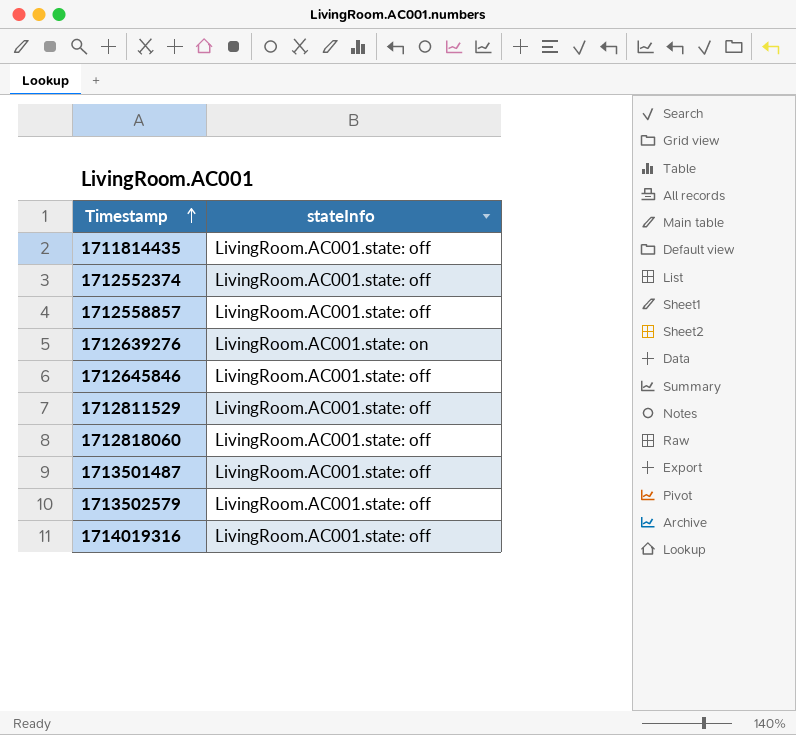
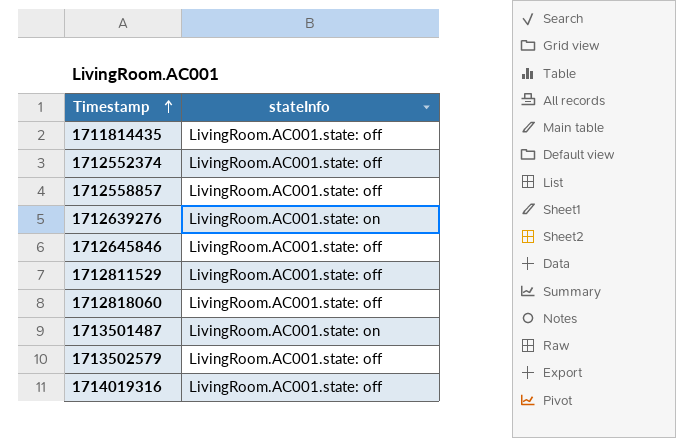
1713501487 | stateInfo: LivingRoom.AC001.state: off -> LivingRoom.AC001.state: on

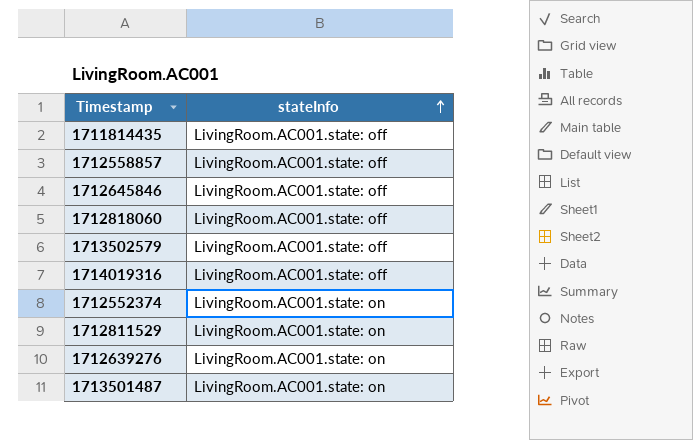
row order: Timestamp ascending -> stateInfo ascending
1712552374 | stateInfo: LivingRoom.AC001.state: off -> LivingRoom.AC001.state: on
1712811529 | stateInfo: LivingRoom.AC001.state: off -> LivingRoom.AC001.state: on

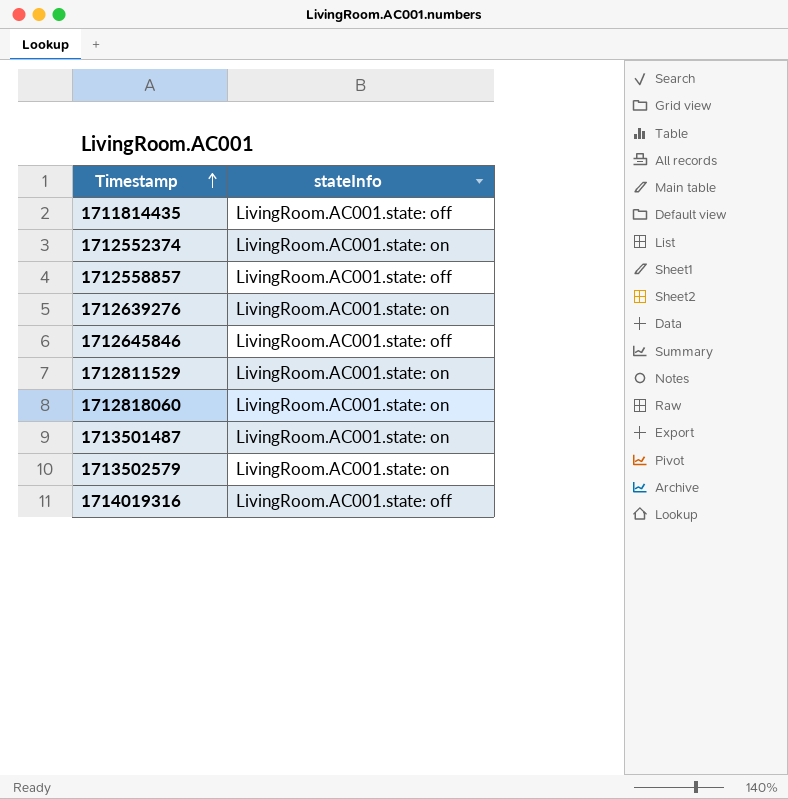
row order: stateInfo ascending -> Timestamp ascending
1712818060 | stateInfo: LivingRoom.AC001.state: off -> LivingRoom.AC001.state: on
1713502579 | stateInfo: LivingRoom.AC001.state: off -> LivingRoom.AC001.state: on

